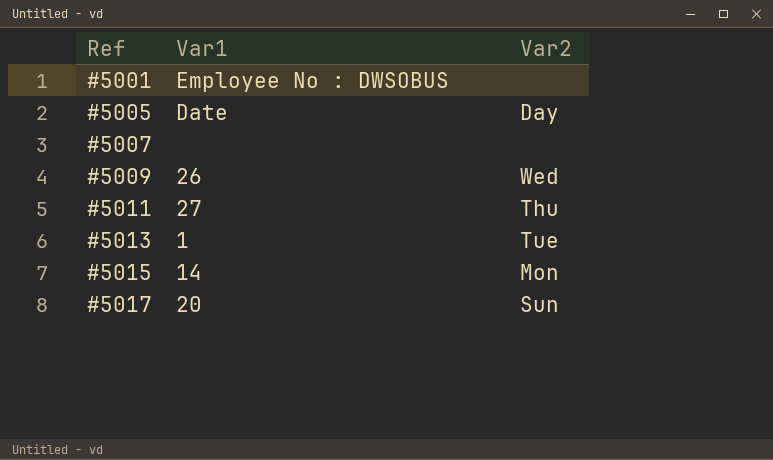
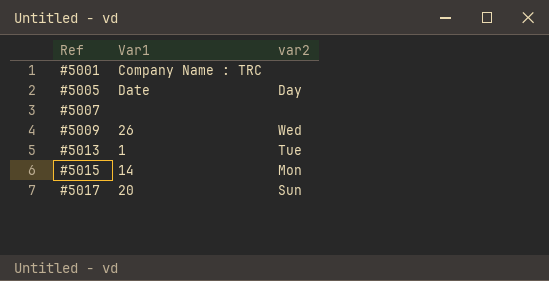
column name: Var2 -> var2
row #5011: 27 | Thu -> none
#5001 | Var1: Employee No : DWSOBUS -> Company Name : TRC

